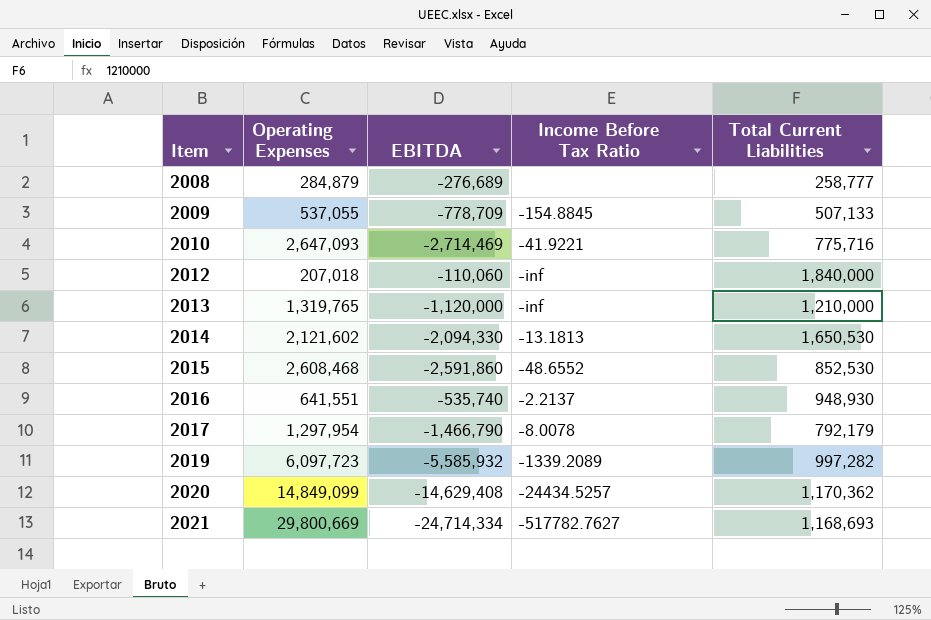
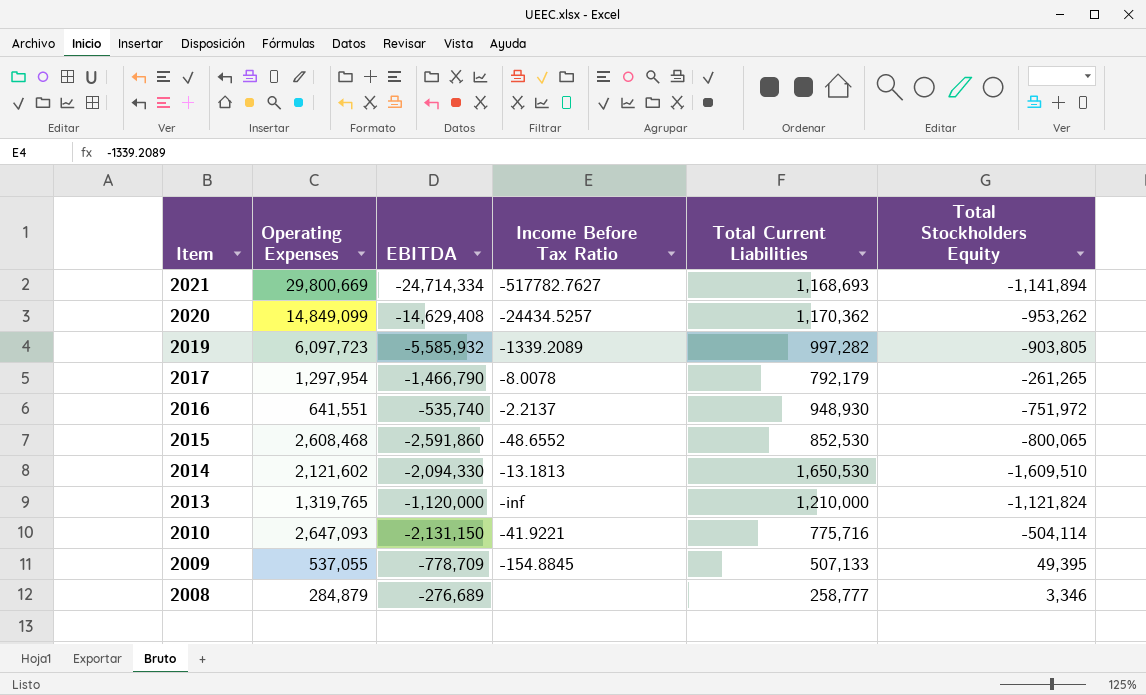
row order: Item ascending -> Item descending
column Total Stockholders Equity | position: none -> 6
row 2012: 207,018 | -110,060 | -inf | 1,840,000 -> none
2010 | EBITDA: -2,714,469 -> -2,131,150

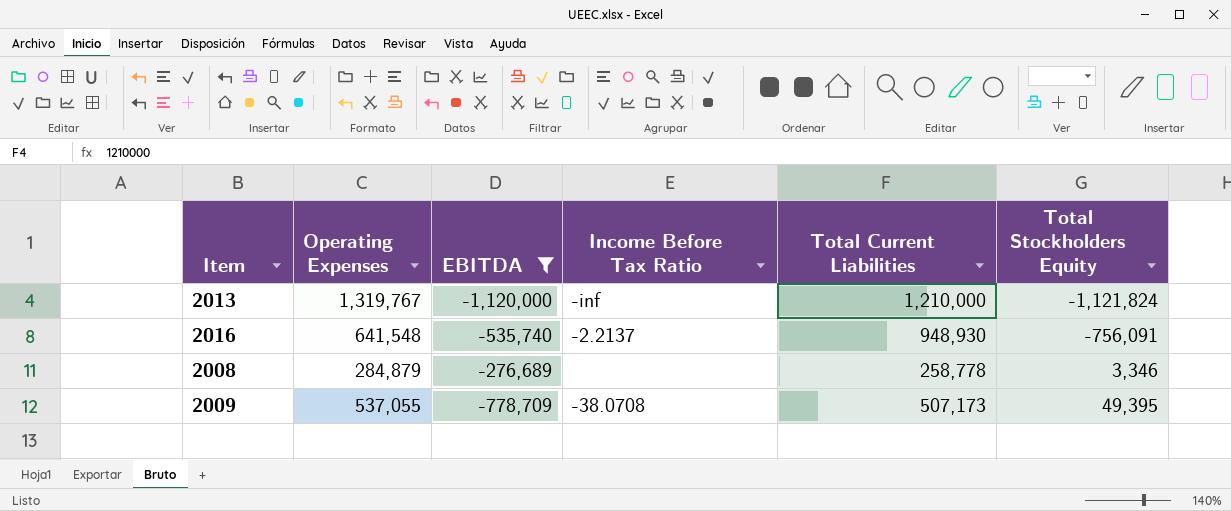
filter: none -> EBITDA >= -1,120,000
row order: Item descending -> Total Stockholders Equity ascending
2013 | Operating Expenses: 1,319,765 -> 1,319,767
2016 | Operating Expenses: 641,551 -> 641,548
2016 | Total Stockholders Equity: -751,972 -> -756,091
2008 | Total Current Liabilities: 258,777 -> 258,778
2009 | Income Before Tax Ratio: -154.8845 -> -38.0708
2009 | Total Current Liabilities: 507,133 -> 507,173

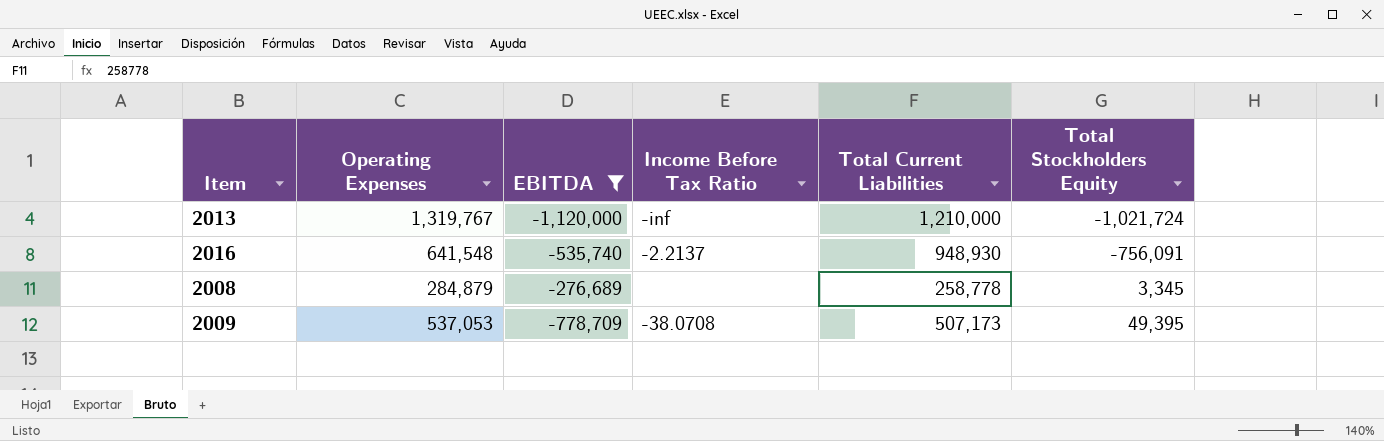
2013 | Total Stockholders Equity: -1,121,824 -> -1,021,724
2008 | Total Stockholders Equity: 3,346 -> 3,345
2009 | Operating Expenses: 537,055 -> 537,053

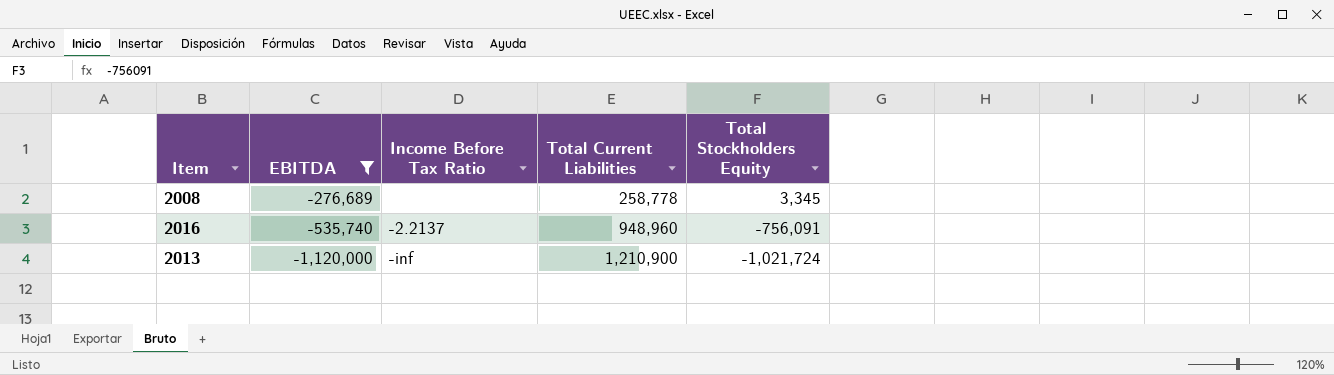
row order: Total Stockholders Equity ascending -> EBITDA descending
column Operating Expenses | position: 2 -> none
row 2009: 537,053 | -778,709 | -38.0708 | 507,173 | 49,395 -> none
2016 | Total Current Liabilities: 948,930 -> 948,960
2013 | Total Current Liabilities: 1,210,000 -> 1,210,900

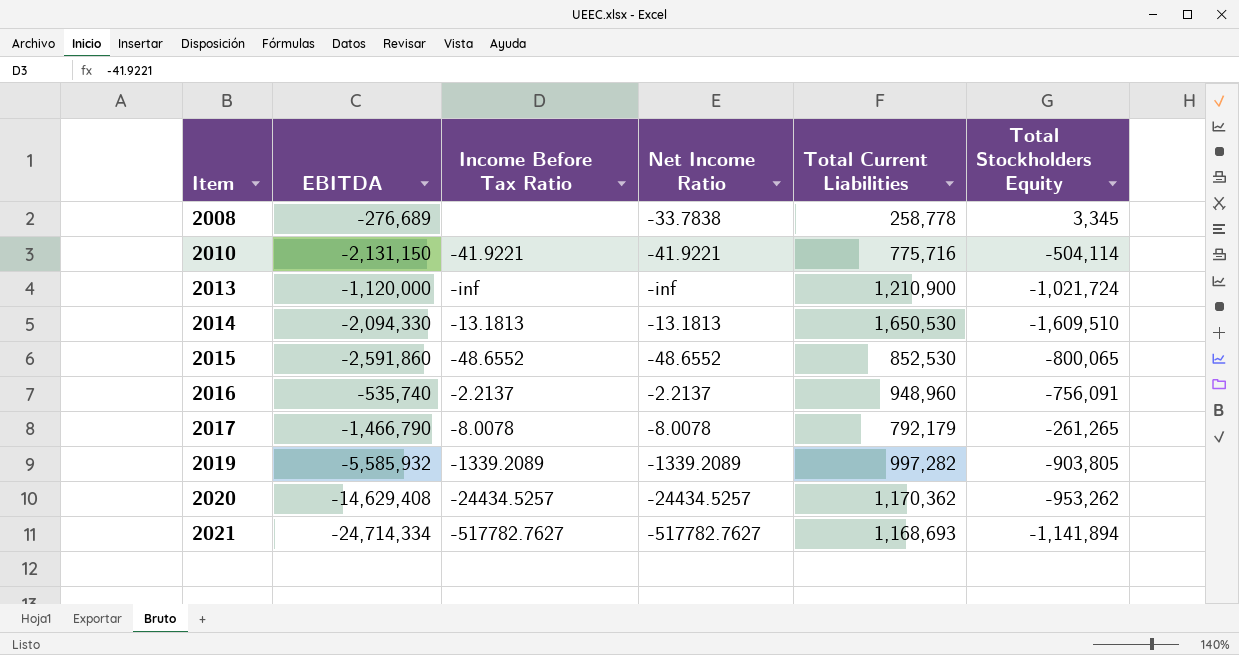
filter: EBITDA >= -1,120,000 -> none
row order: EBITDA descending -> Item ascending
column Net Income Ratio | position: none -> 4

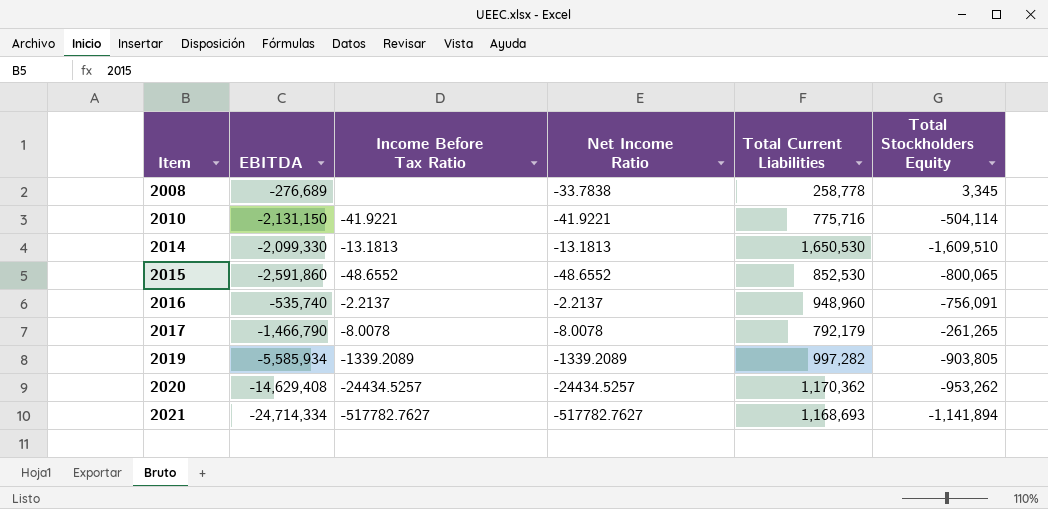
row 2013: -1,120,000 | -inf | -inf | 1,210,900 | -1,021,724 -> none
2014 | EBITDA: -2,094,330 -> -2,099,330
2019 | EBITDA: -5,585,932 -> -5,585,934

